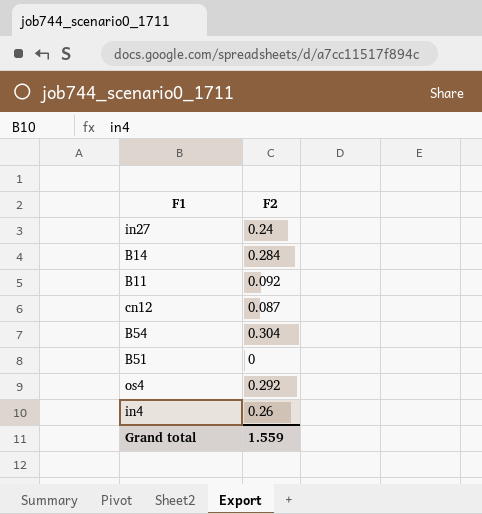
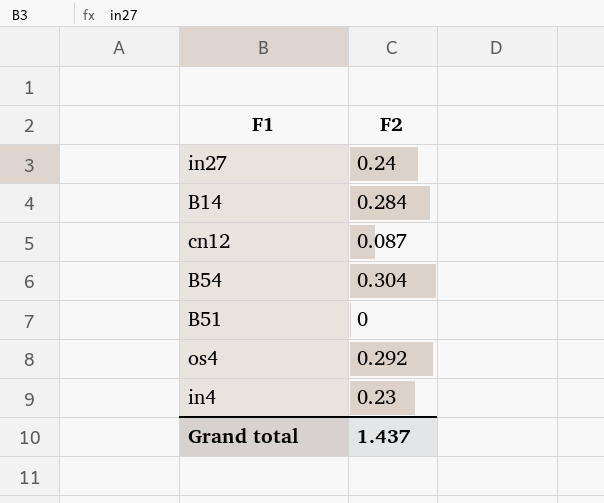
row B11: 0.092 -> none
in4 | F2: 0.26 -> 0.23
Grand total | F2: 1.559 -> 1.437

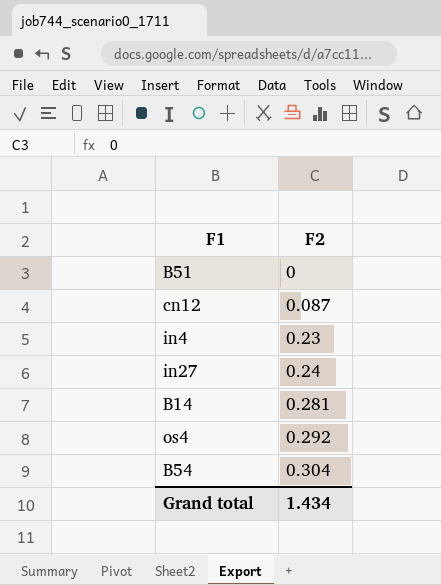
row order: none -> F2 ascending
B14 | F2: 0.284 -> 0.281
Grand total | F2: 1.437 -> 1.434

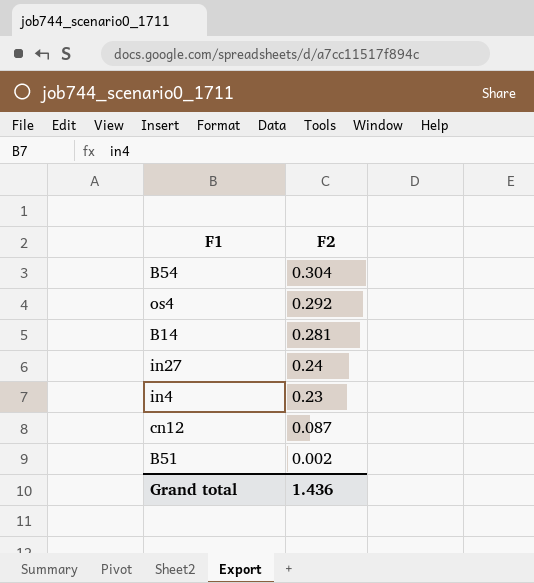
row order: F2 ascending -> F2 descending
B51 | F2: 0 -> 0.002
Grand total | F2: 1.434 -> 1.436

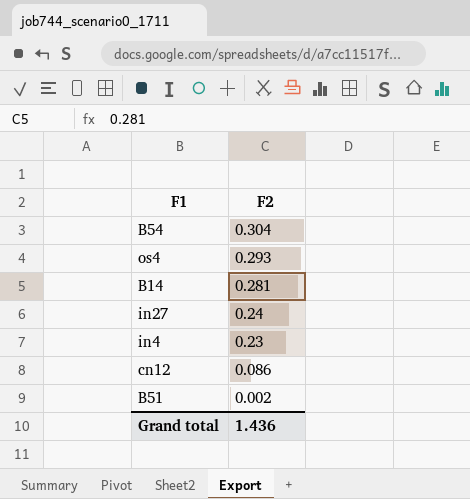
os4 | F2: 0.292 -> 0.293
cn12 | F2: 0.087 -> 0.086

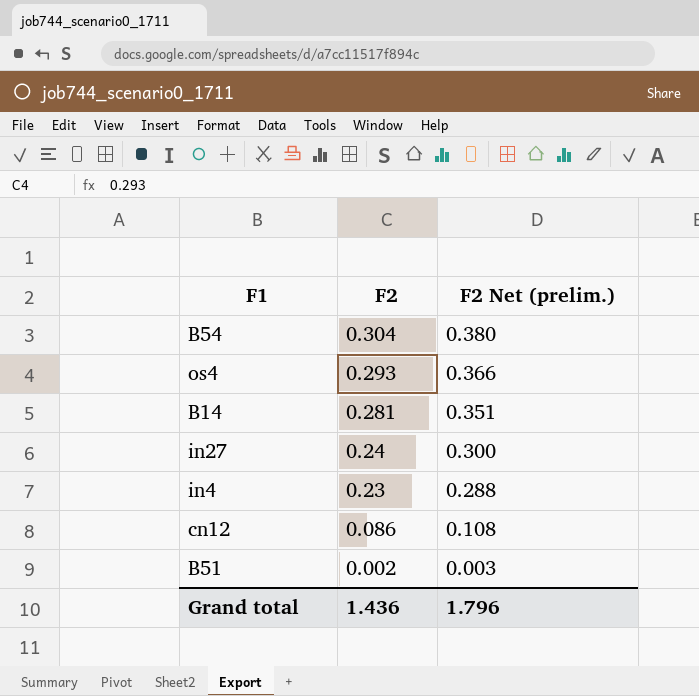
column F2 Net (prelim.) | formula: none -> [F2] * 1.25

